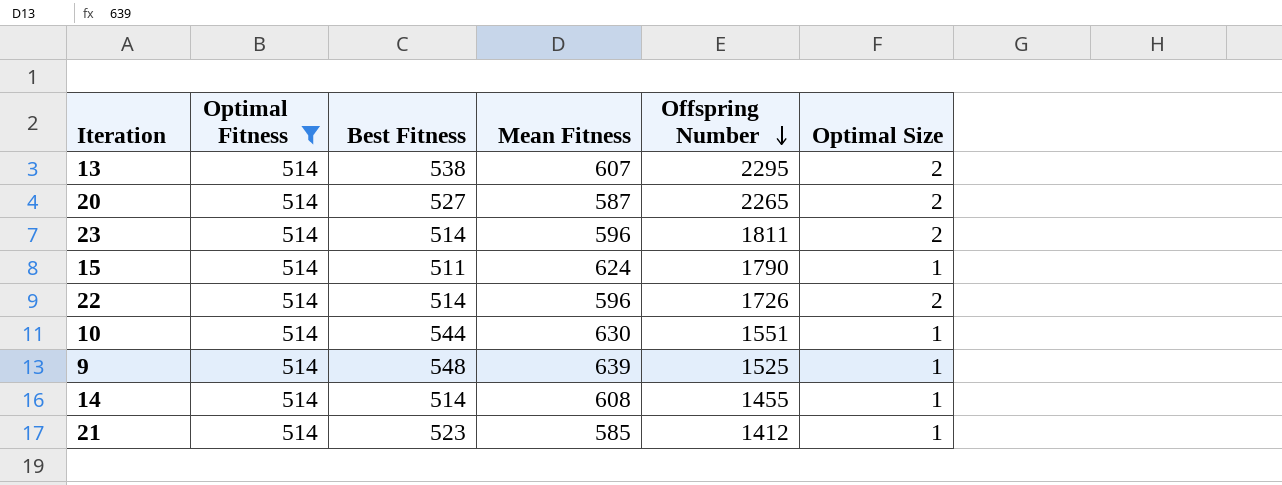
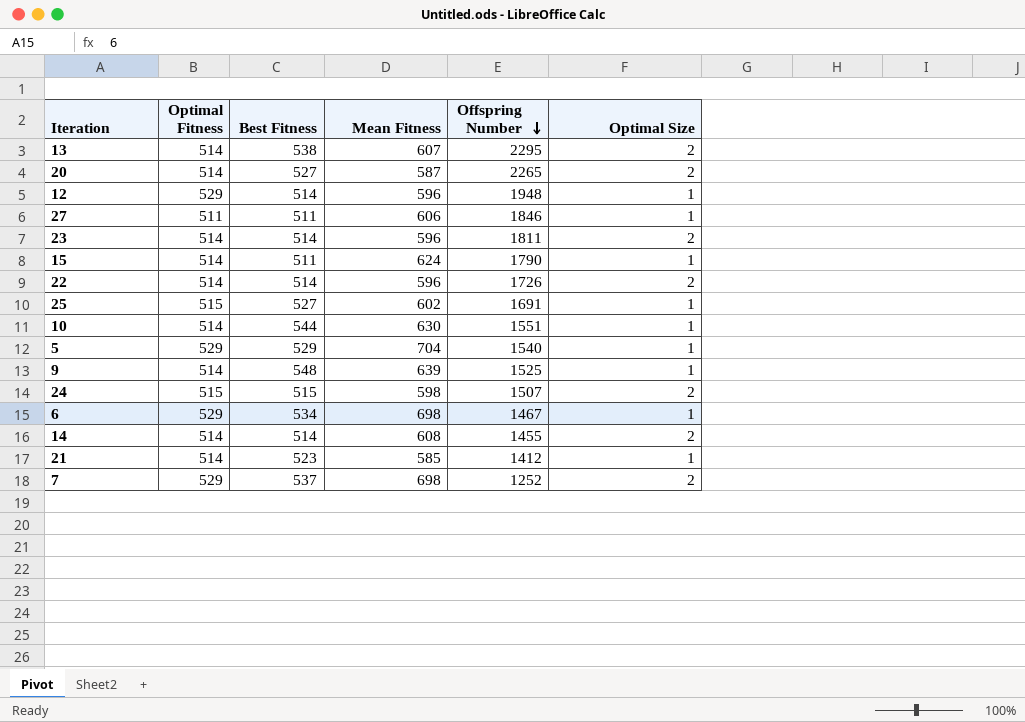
filter: Optimal Fitness = 514 -> none
14 | Optimal Size: 1 -> 2

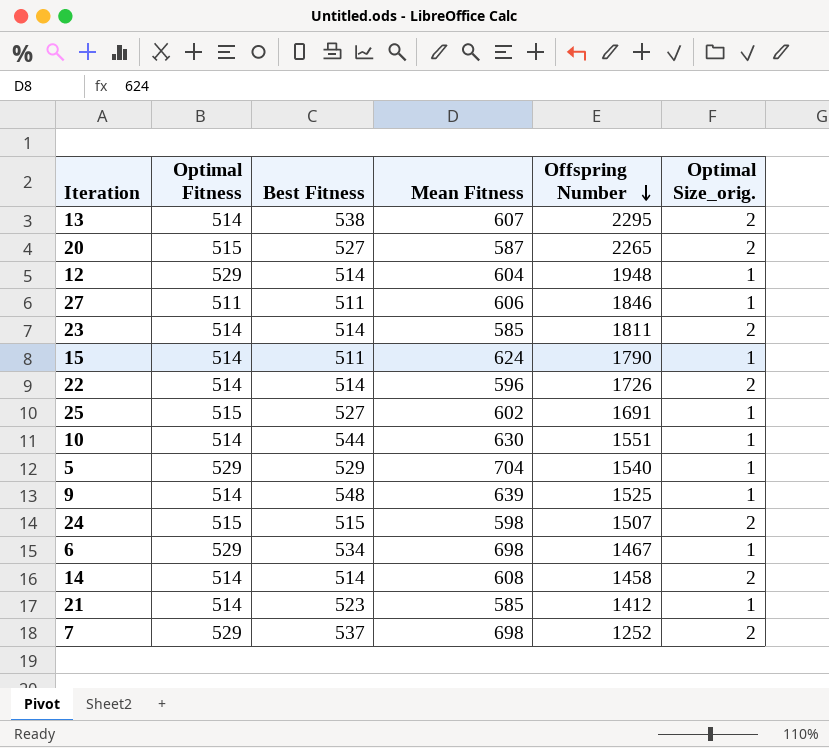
column name: Optimal Size -> Optimal Size_orig.
20 | Optimal Fitness: 514 -> 515
12 | Mean Fitness: 596 -> 604
23 | Mean Fitness: 596 -> 585
14 | Offspring Number: 1455 -> 1458

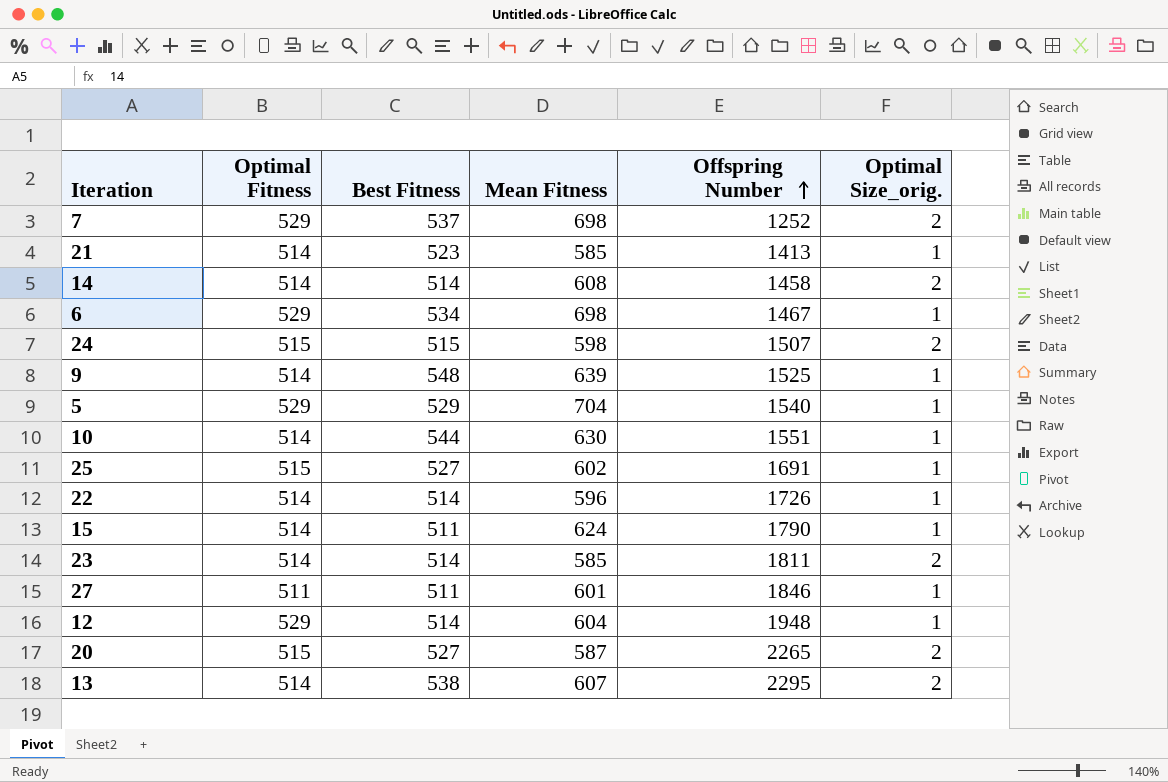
row order: Offspring Number descending -> Offspring Number ascending
21 | Offspring Number: 1412 -> 1413
22 | Optimal Size_orig.: 2 -> 1
27 | Mean Fitness: 606 -> 601

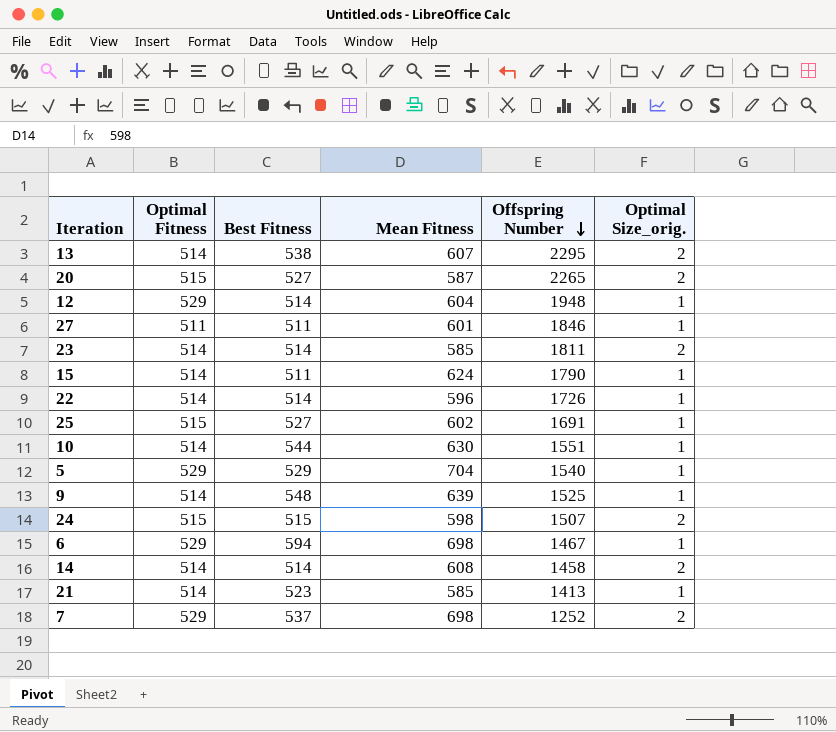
row order: Offspring Number ascending -> Offspring Number descending
6 | Best Fitness: 534 -> 594

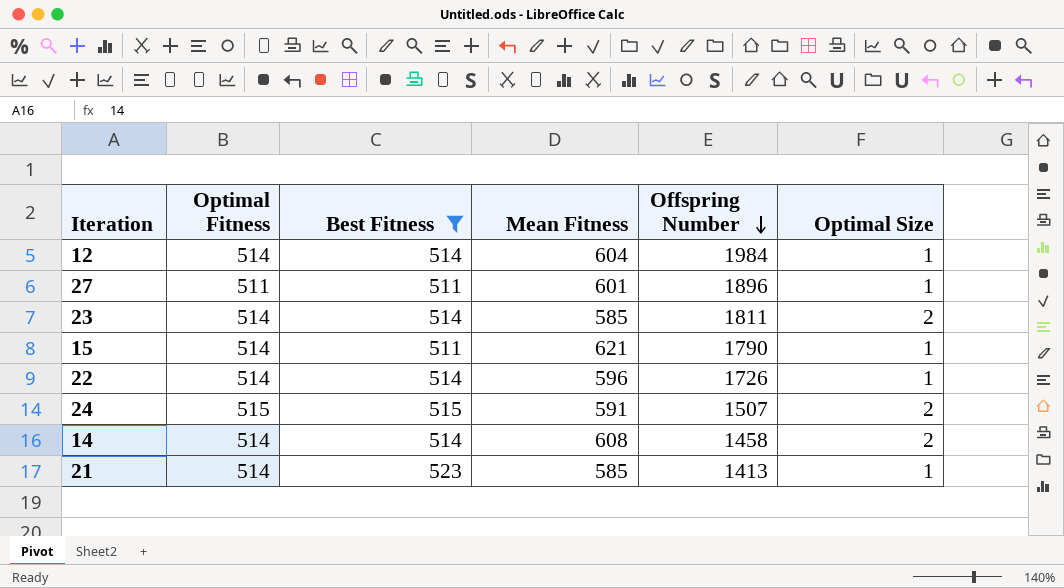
filter: none -> Best Fitness <= 523
column name: Optimal Size_orig. -> Optimal Size
12 | Optimal Fitness: 529 -> 514
12 | Offspring Number: 1948 -> 1984
27 | Offspring Number: 1846 -> 1896
15 | Mean Fitness: 624 -> 621
24 | Mean Fitness: 598 -> 591

